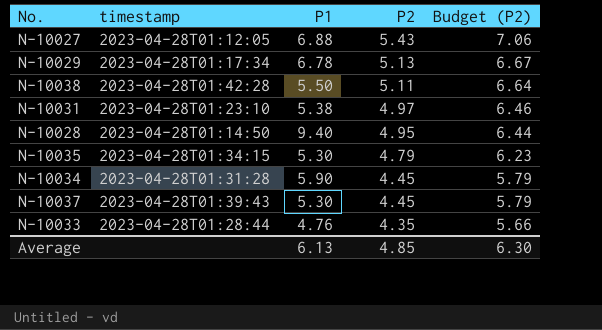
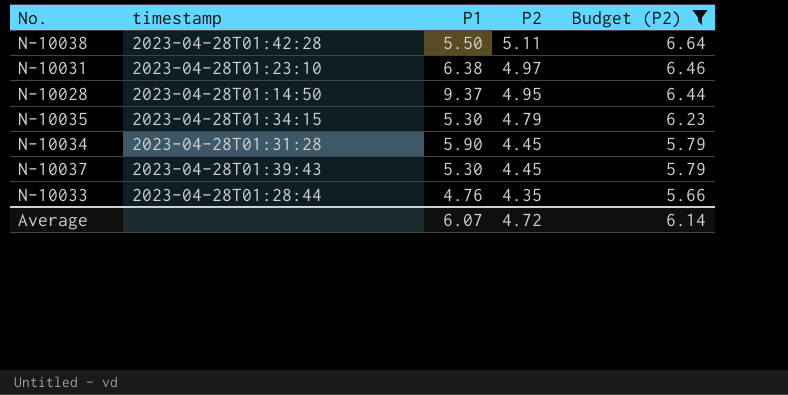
filter: none -> Budget (P2) <= 6.64
N-10031 | P1: 5.38 -> 6.38
N-10028 | P1: 9.40 -> 9.37
Average | P1: 6.13 -> 6.07
Average | P2: 4.85 -> 4.72
Average | Budget (P2): 6.30 -> 6.14

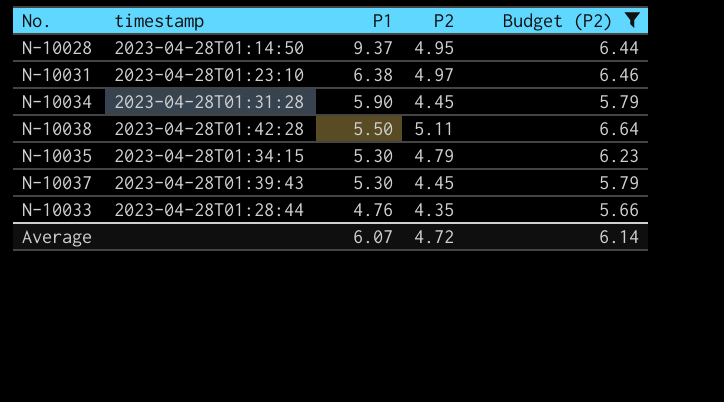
row order: P2 descending -> P1 descending

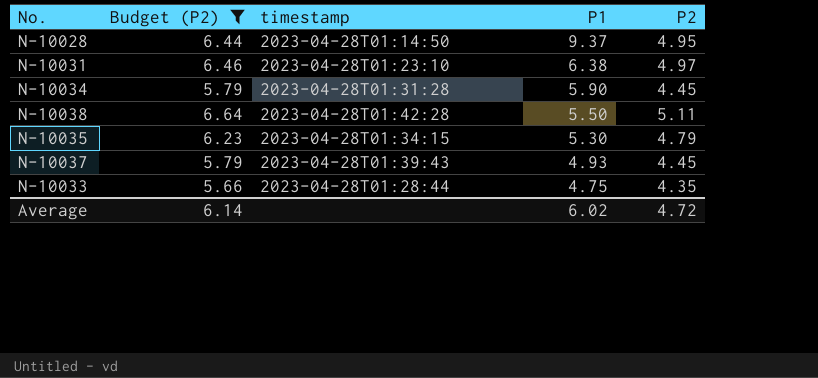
column Budget (P2) | position: 5 -> 2
N-10037 | P1: 5.30 -> 4.93
N-10033 | P1: 4.76 -> 4.75
Average | P1: 6.07 -> 6.02

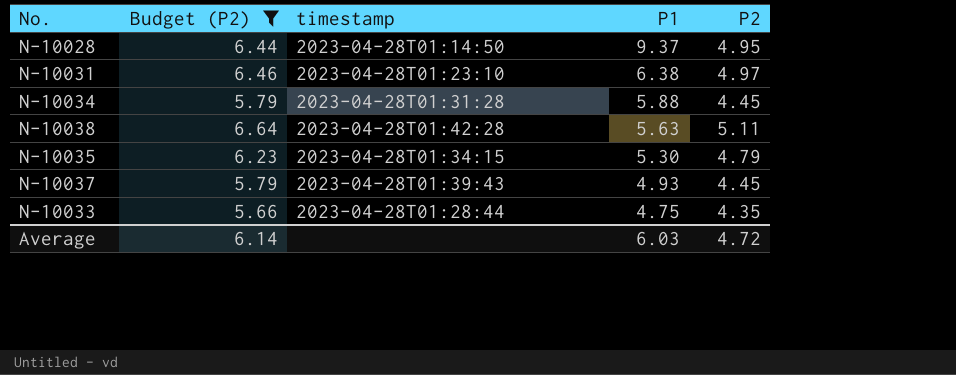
N-10034 | P1: 5.90 -> 5.88
N-10038 | P1: 5.50 -> 5.63
Average | P1: 6.02 -> 6.03

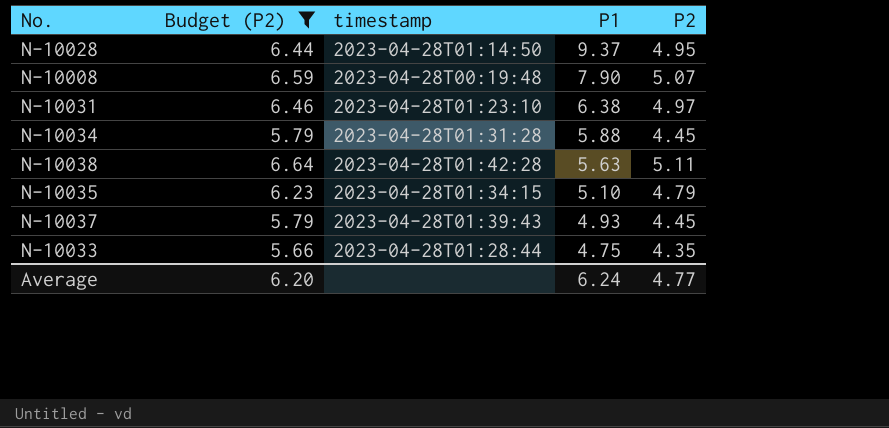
row N-10008: none -> 6.59 | 2023-04-28T00:19:48 | 7.90 | 5.07
N-10035 | P1: 5.30 -> 5.10
Average | Budget (P2): 6.14 -> 6.20
Average | P1: 6.03 -> 6.24
Average | P2: 4.72 -> 4.77

